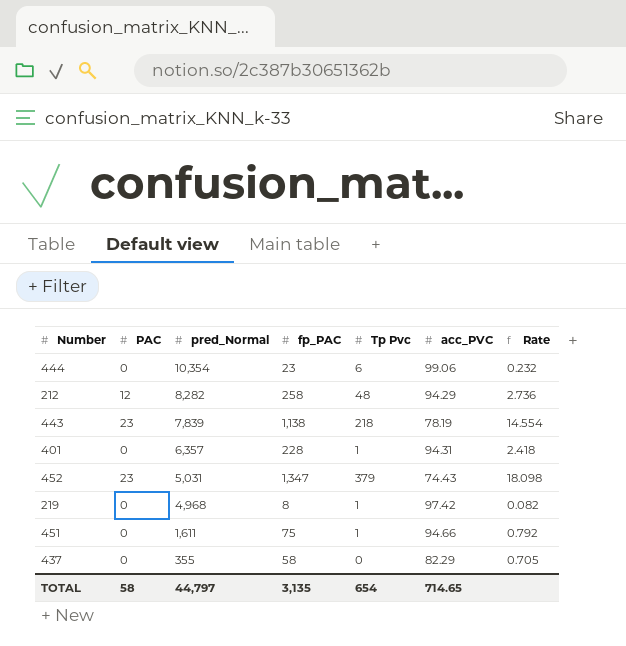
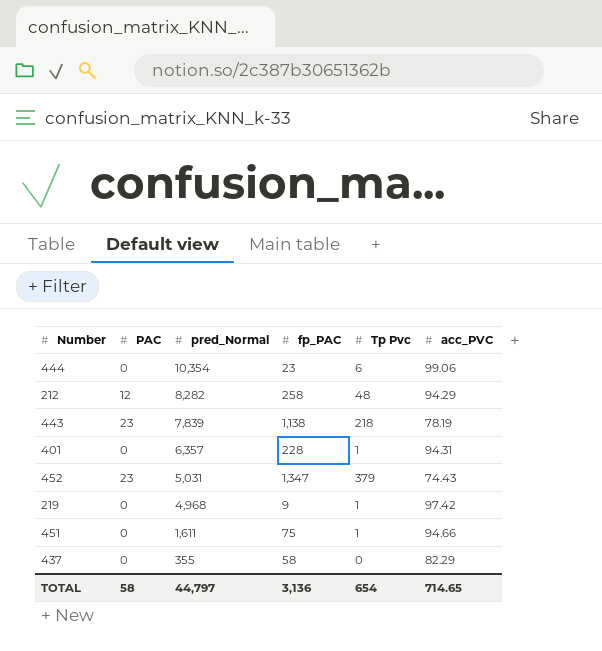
column Rate | formula: [fp_PAC] / [acc_PVC] -> none
219 | fp_PAC: 8 -> 9
TOTAL | fp_PAC: 3,135 -> 3,136

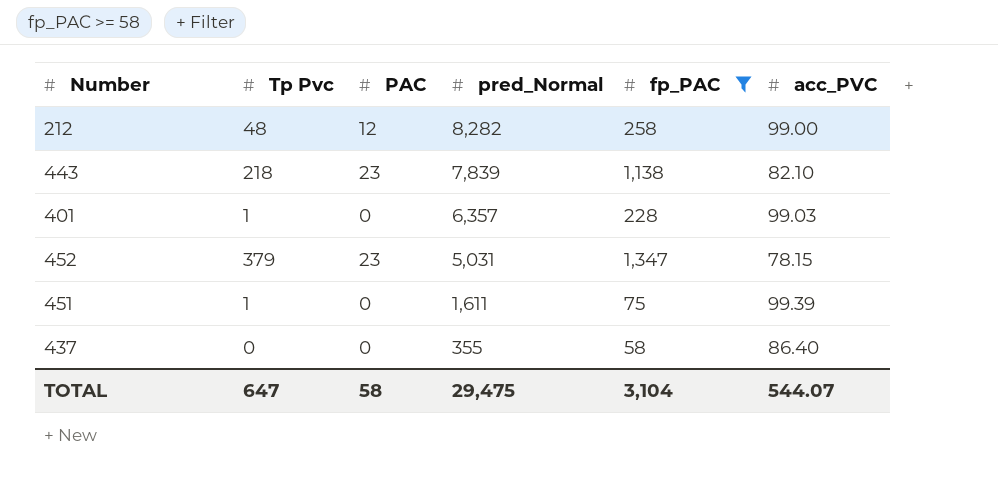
filter: none -> fp_PAC >= 58
column Tp Pvc | position: 5 -> 2
212 | acc_PVC: 94.29 -> 99.00
443 | acc_PVC: 78.19 -> 82.10
401 | acc_PVC: 94.31 -> 99.03
452 | acc_PVC: 74.43 -> 78.15
451 | acc_PVC: 94.66 -> 99.39
437 | acc_PVC: 82.29 -> 86.40
TOTAL | Tp Pvc: 654 -> 647
TOTAL | pred_Normal: 44,797 -> 29,475
TOTAL | fp_PAC: 3,136 -> 3,104
TOTAL | acc_PVC: 714.65 -> 544.07

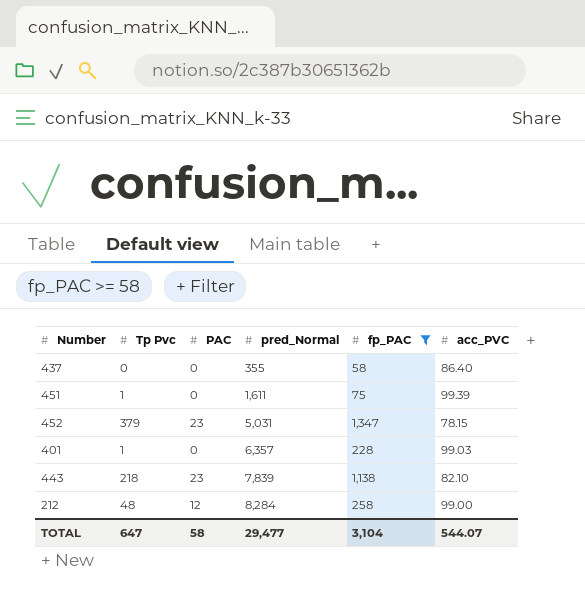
row order: pred_Normal descending -> pred_Normal ascending
212 | pred_Normal: 8,282 -> 8,284
TOTAL | pred_Normal: 29,475 -> 29,477

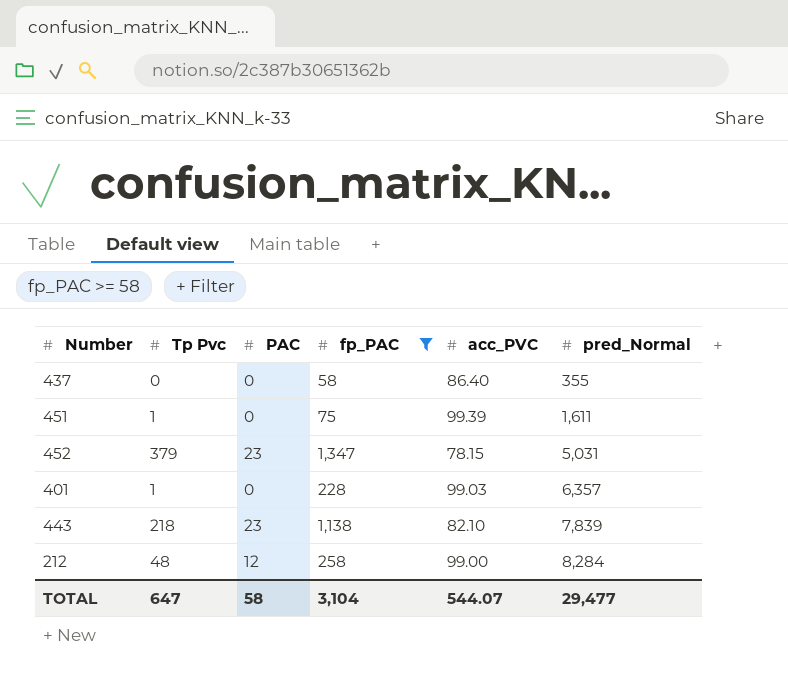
column pred_Normal | position: 4 -> 6

